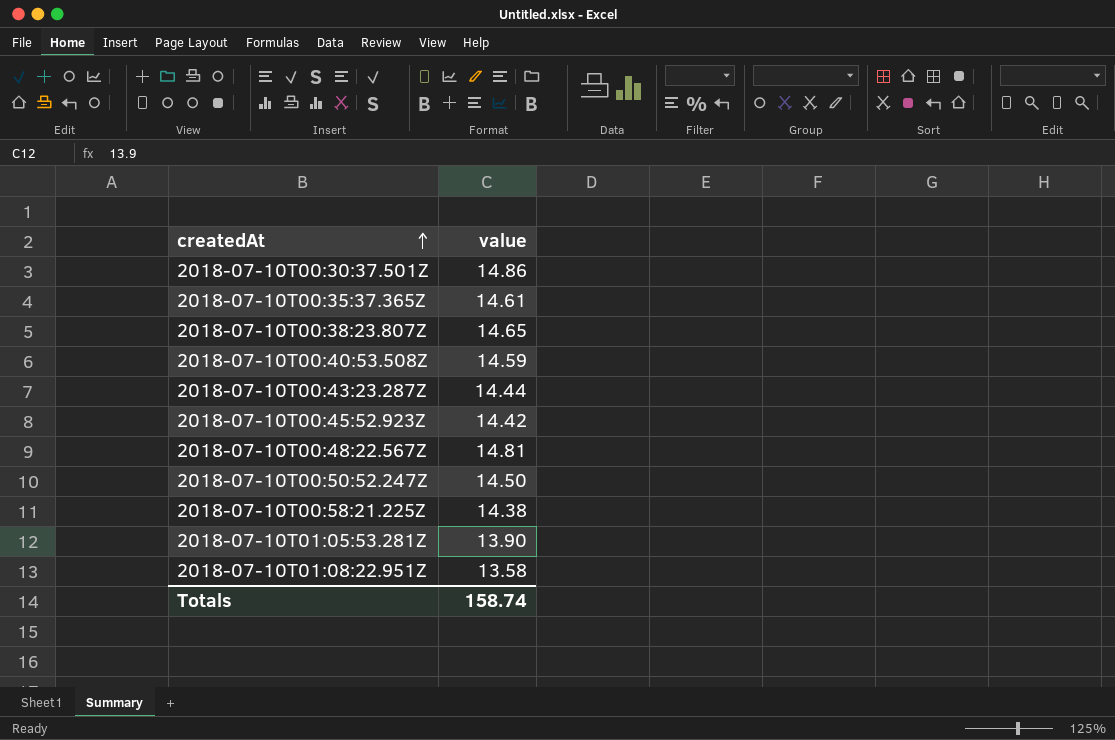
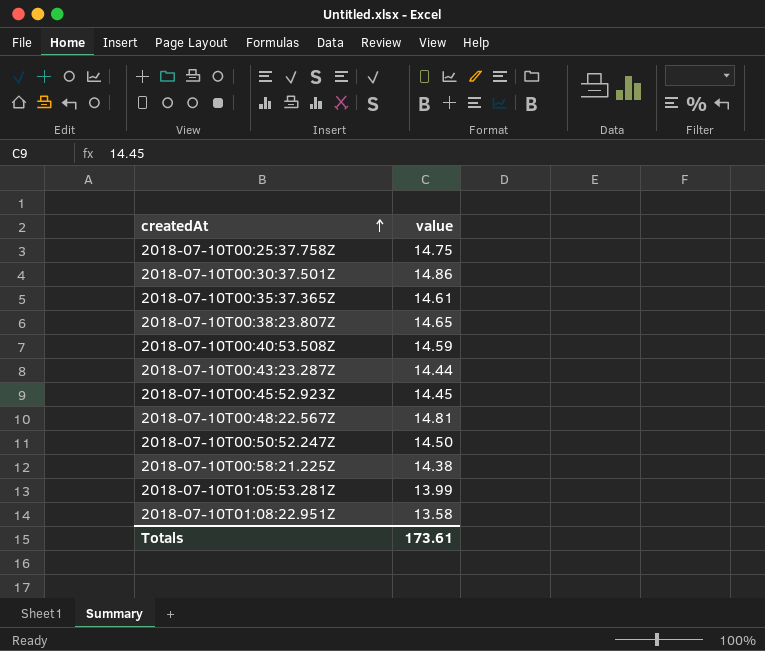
row 2018-07-10T00:25:37.758Z: none -> 14.75
2018-07-10T00:45:52.923Z | value: 14.42 -> 14.45
2018-07-10T01:05:53.281Z | value: 13.90 -> 13.99
Totals | value: 158.74 -> 173.61

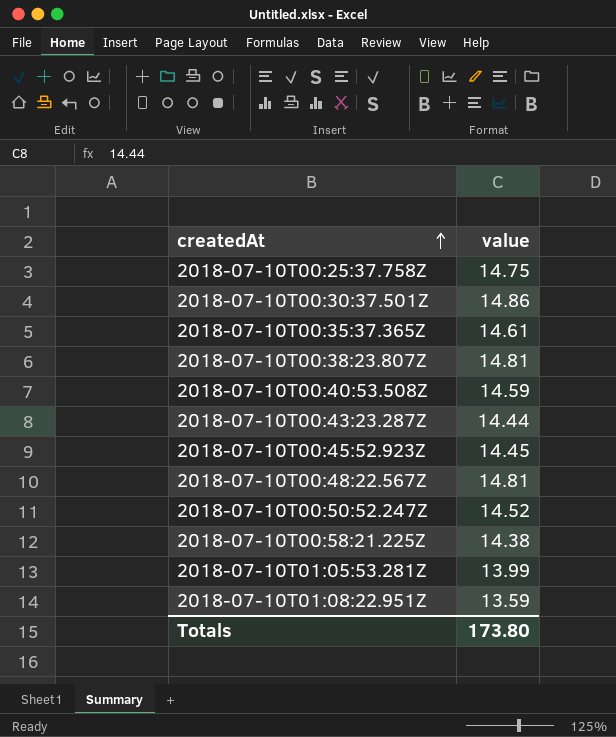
2018-07-10T00:38:23.807Z | value: 14.65 -> 14.81
2018-07-10T00:50:52.247Z | value: 14.50 -> 14.52
2018-07-10T01:08:22.951Z | value: 13.58 -> 13.59
Totals | value: 173.61 -> 173.80

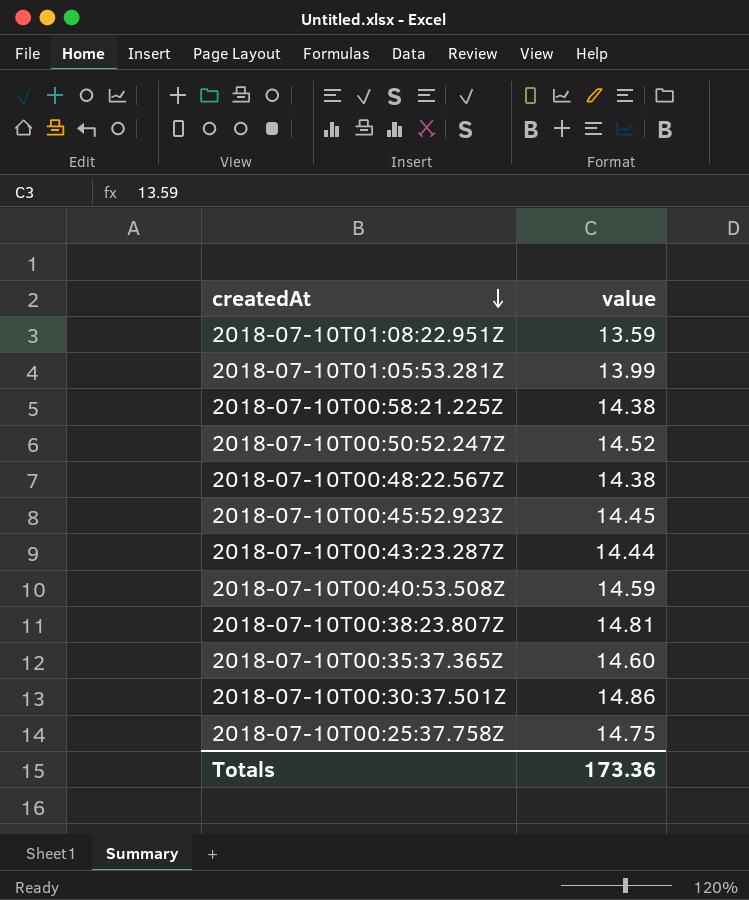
row order: createdAt ascending -> createdAt descending
2018-07-10T00:48:22.567Z | value: 14.81 -> 14.38
2018-07-10T00:35:37.365Z | value: 14.61 -> 14.60
Totals | value: 173.80 -> 173.36

